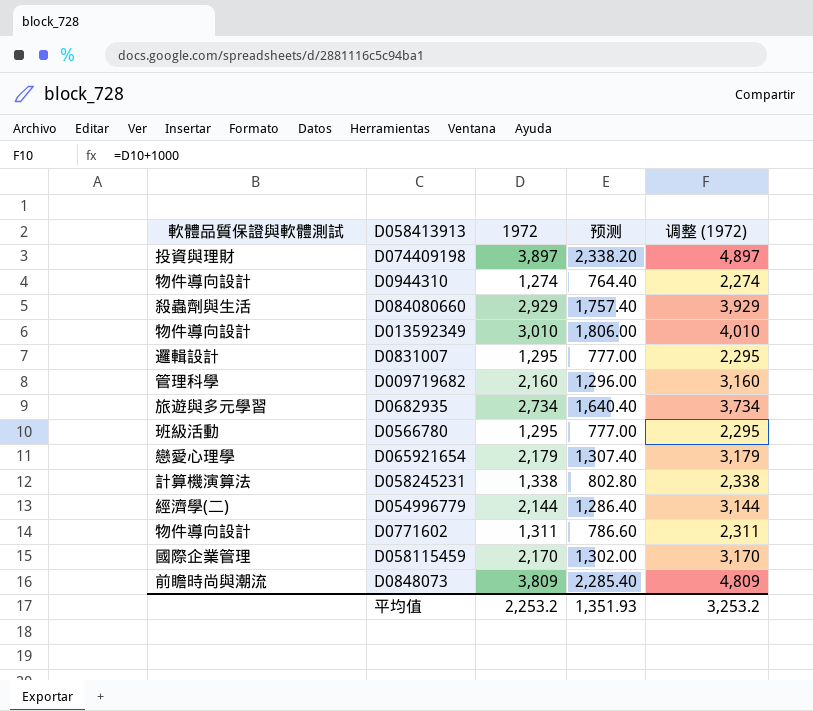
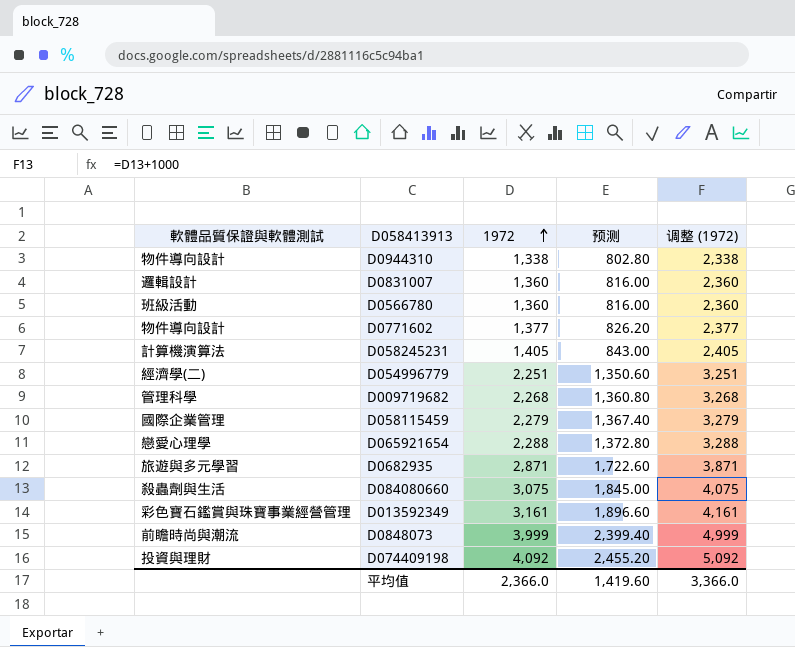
row order: none -> 1972 ascending
D0944310 | 1972: 1,274 -> 1,338
D0944310 | 预测: 764.40 -> 802.80
D0944310 | 调整 (1972): 2,274 -> 2,338
D0831007 | 1972: 1,295 -> 1,360
D0831007 | 预测: 777.00 -> 816.00
D0831007 | 调整 (1972): 2,295 -> 2,360
D0566780 | 1972: 1,295 -> 1,360
D0566780 | 预测: 777.00 -> 816.00
D0566780 | 调整 (1972): 2,295 -> 2,360
D0771602 | 1972: 1,311 -> 1,377
D0771602 | 预测: 786.60 -> 826.20
D0771602 | 调整 (1972): 2,311 -> 2,377
D058245231 | 1972: 1,338 -> 1,405
D058245231 | 预测: 802.80 -> 843.00
D058245231 | 调整 (1972): 2,338 -> 2,405
D054996779 | 1972: 2,144 -> 2,251
D054996779 | 预测: 1,286.40 -> 1,350.60
D054996779 | 调整 (1972): 3,144 -> 3,251
D009719682 | 1972: 2,160 -> 2,268
D009719682 | 预测: 1,296.00 -> 1,360.80
D009719682 | 调整 (1972): 3,160 -> 3,268
D058115459 | 1972: 2,170 -> 2,279
D058115459 | 预测: 1,302.00 -> 1,367.40
D058115459 | 调整 (1972): 3,170 -> 3,279
D065921654 | 1972: 2,179 -> 2,288
D065921654 | 预测: 1,307.40 -> 1,372.80
D065921654 | 调整 (1972): 3,179 -> 3,288
D0682935 | 1972: 2,734 -> 2,871
D0682935 | 预测: 1,640.40 -> 1,722.60
D0682935 | 调整 (1972): 3,734 -> 3,871
D084080660 | 1972: 2,929 -> 3,075
D084080660 | 预测: 1,757.40 -> 1,845.00
D084080660 | 调整 (1972): 3,929 -> 4,075
D013592349 | 軟體品質保證與軟體測試: 物件導向設計 -> 彩色寶石鑑賞與珠寶事業經營管理
D013592349 | 1972: 3,010 -> 3,161
D013592349 | 预测: 1,806.00 -> 1,896.60
D013592349 | 调整 (1972): 4,010 -> 4,161
D0848073 | 1972: 3,809 -> 3,999
D0848073 | 预测: 2,285.40 -> 2,399.40
D0848073 | 调整 (1972): 4,809 -> 4,999
D074409198 | 1972: 3,897 -> 4,092
D074409198 | 预测: 2,338.20 -> 2,455.20
D074409198 | 调整 (1972): 4,897 -> 5,092
平均值 | 1972: 2,253.2 -> 2,366.0
平均值 | 预测: 1,351.93 -> 1,419.60
平均值 | 调整 (1972): 3,253.2 -> 3,366.0

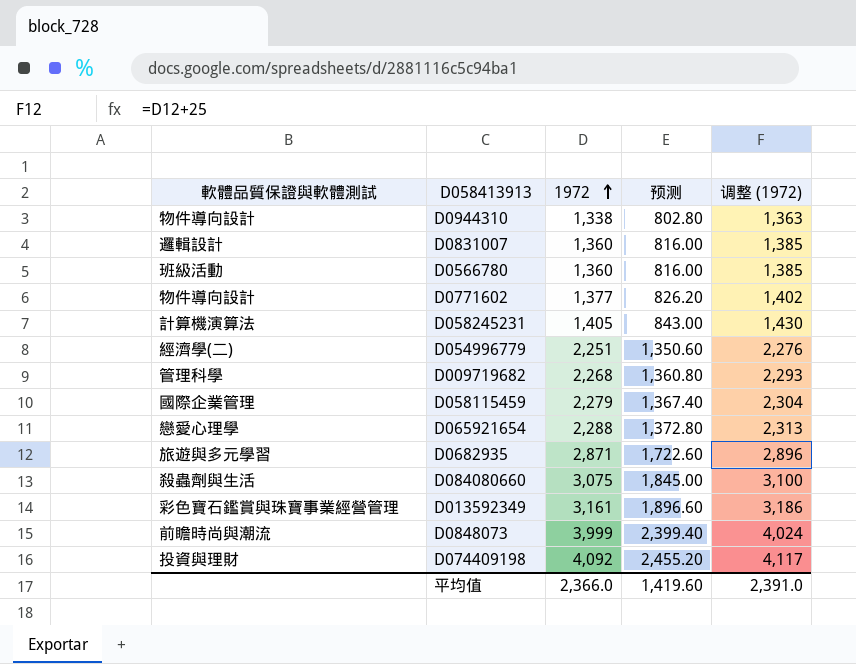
column 调整 (1972) | formula: [1972] + 1000 -> [1972] + 25
平均值 | 调整 (1972): 3,366.0 -> 2,391.0

